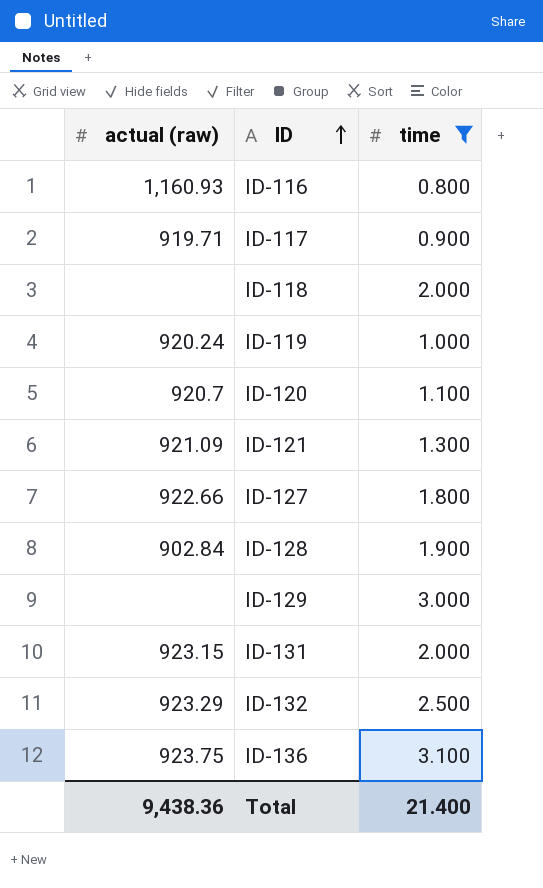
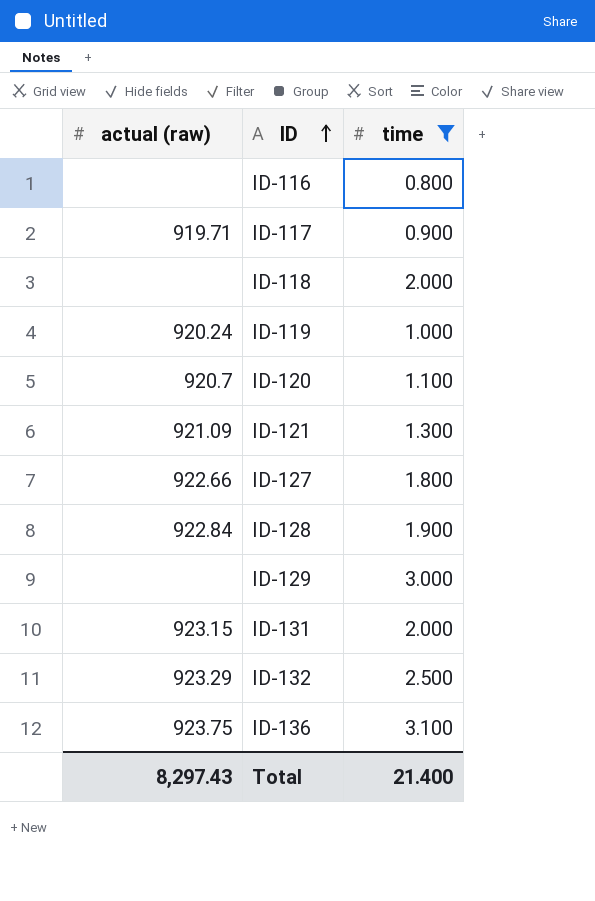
ID-116 | actual (raw): 1,160.93 -> none
ID-128 | actual (raw): 902.84 -> 922.84
Total | actual (raw): 9,438.36 -> 8,297.43

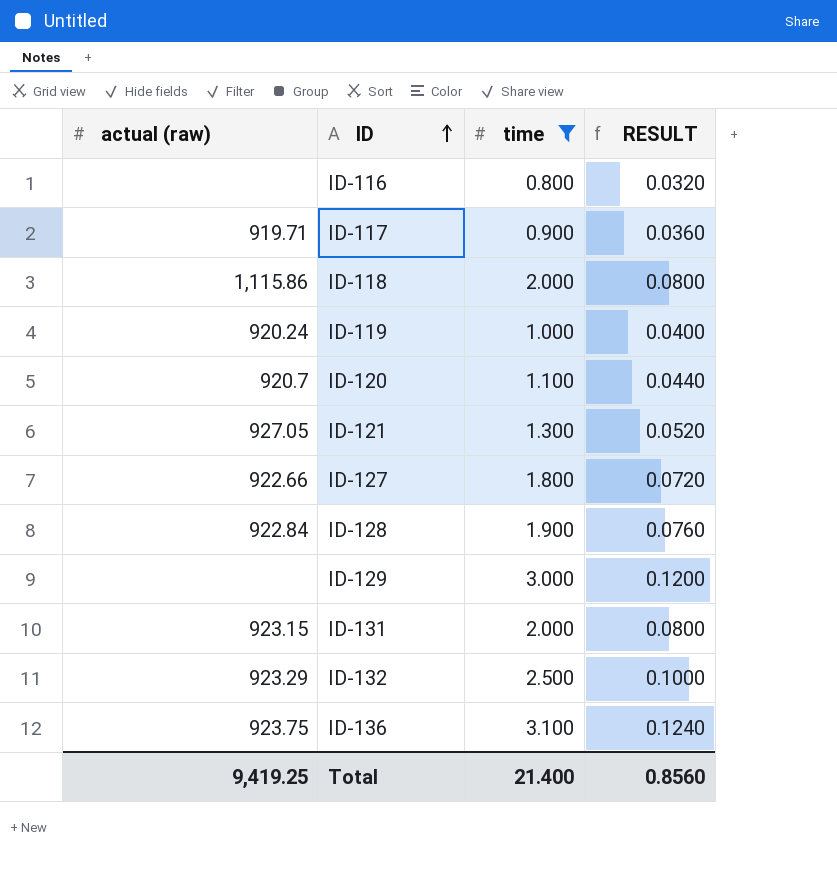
column RESULT | formula: none -> [time] * 0.04
ID-118 | actual (raw): none -> 1,115.86
ID-121 | actual (raw): 921.09 -> 927.05
Total | actual (raw): 8,297.43 -> 9,419.25

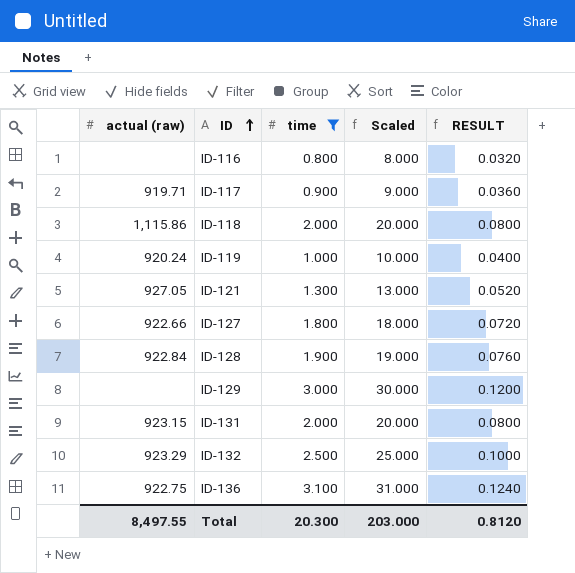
column Scaled | formula: none -> [time] * 10
row ID-120: 920.7 | 1.100 | 0.0440 -> none
ID-136 | actual (raw): 923.75 -> 922.75
Total | actual (raw): 9,419.25 -> 8,497.55
Total | time: 21.400 -> 20.300
Total | RESULT: 0.8560 -> 0.8120

